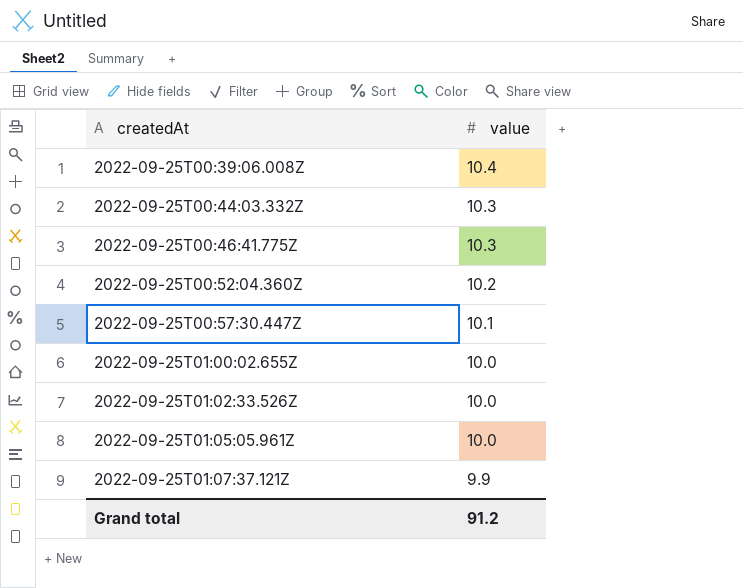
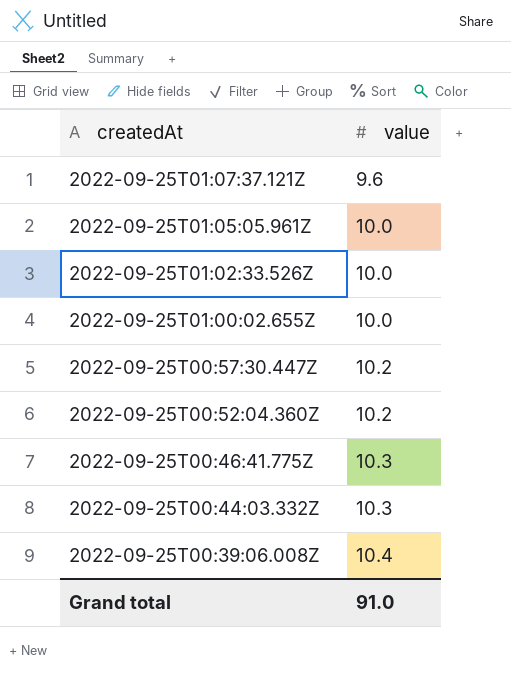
row order: createdAt ascending -> createdAt descending
2022-09-25T01:07:37.121Z | value: 9.9 -> 9.6
2022-09-25T00:57:30.447Z | value: 10.1 -> 10.2
Grand total | value: 91.2 -> 91.0

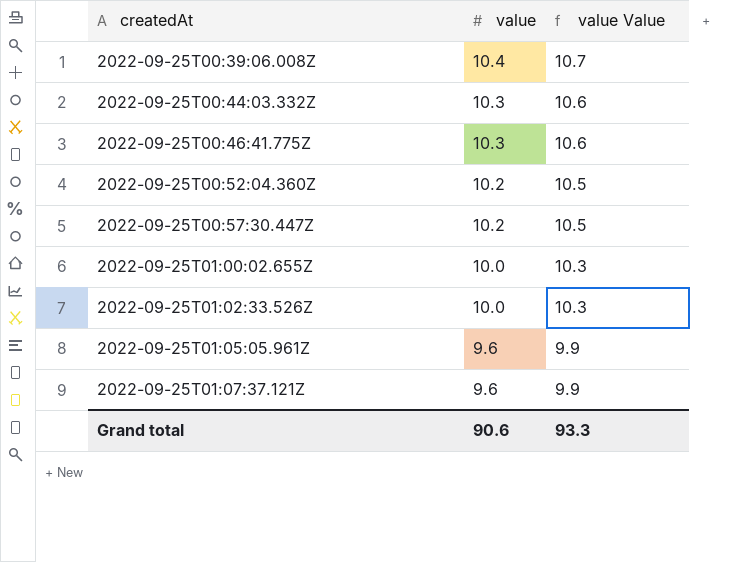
row order: createdAt descending -> createdAt ascending
column value Value | formula: none -> [value] * 1.03
2022-09-25T01:05:05.961Z | value: 10.0 -> 9.6
Grand total | value: 91.0 -> 90.6

